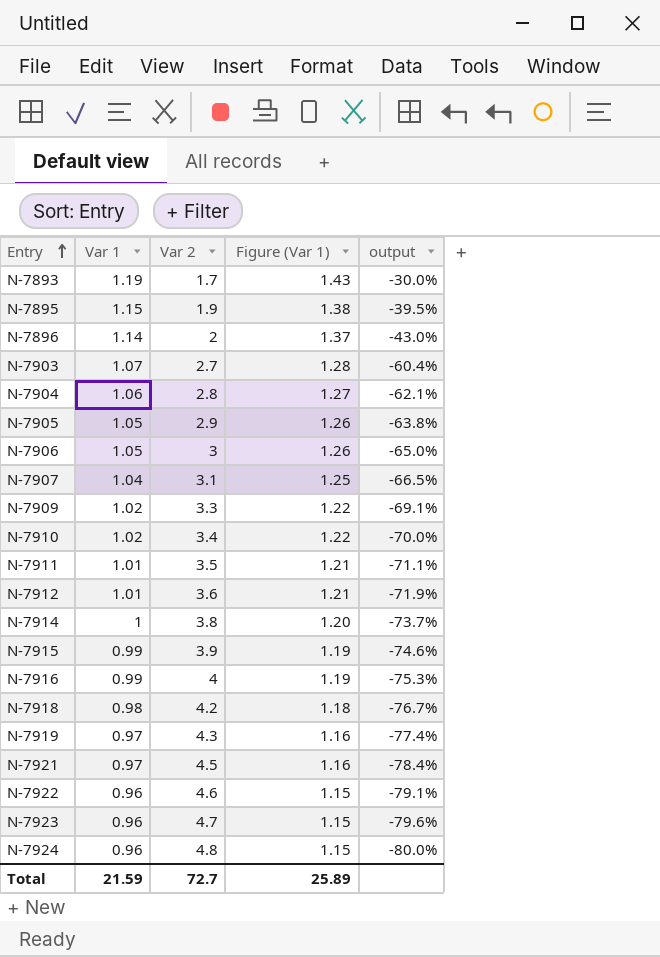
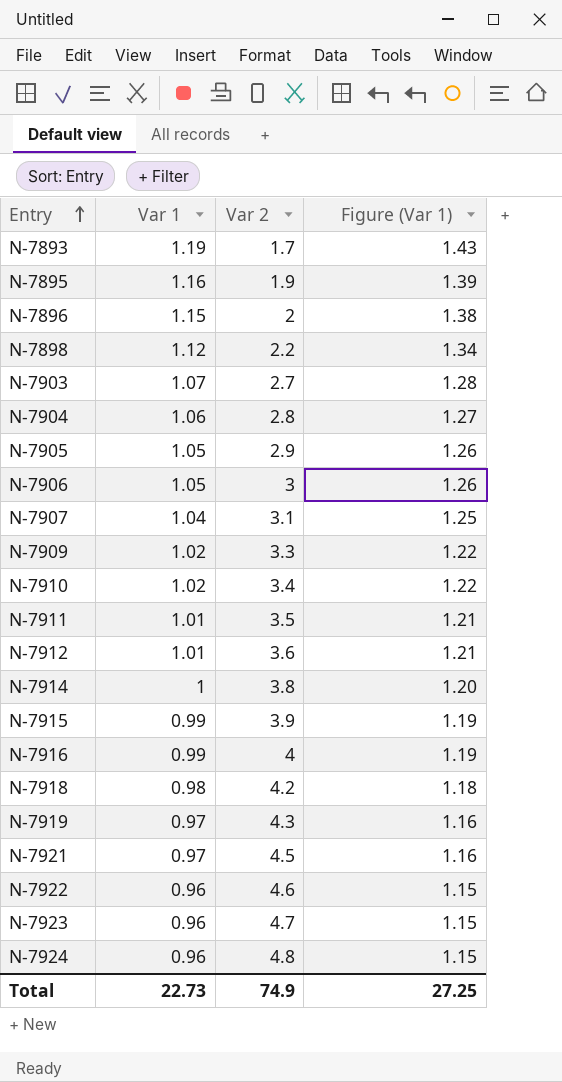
column output | formula: ([Var 1] - [Var 2]) / [Var 2] -> none
N-7895 | Var 1: 1.15 -> 1.16
N-7895 | Figure (Var 1): 1.38 -> 1.39
N-7896 | Var 1: 1.14 -> 1.15
N-7896 | Figure (Var 1): 1.37 -> 1.38
row N-7898: none -> 1.12 | 2.2 | 1.34
Total | Var 1: 21.59 -> 22.73
Total | Var 2: 72.7 -> 74.9
Total | Figure (Var 1): 25.89 -> 27.25

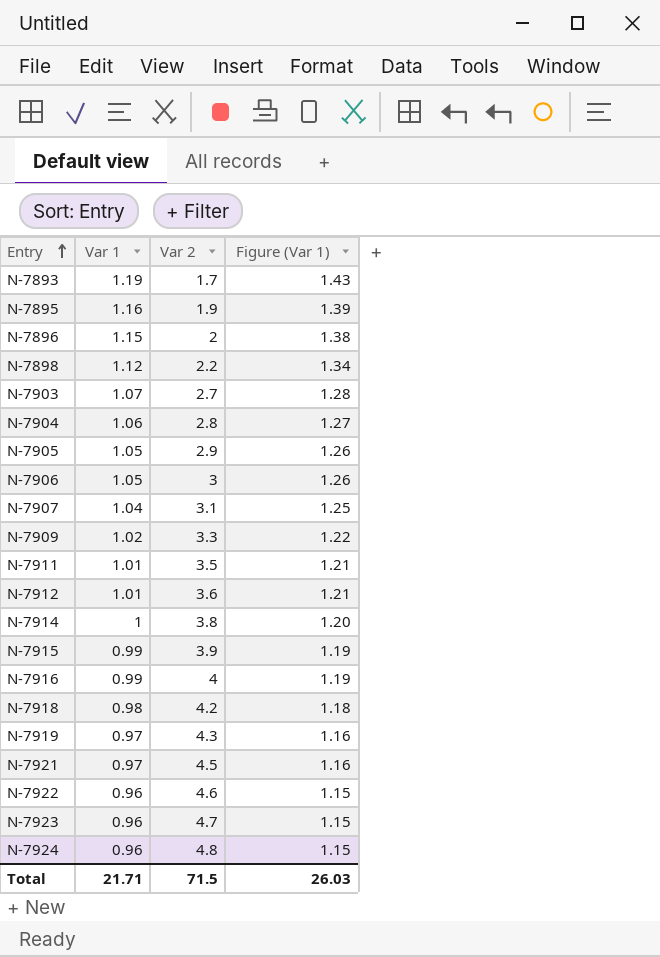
row N-7910: 1.02 | 3.4 | 1.22 -> none
Total | Var 1: 22.73 -> 21.71
Total | Var 2: 74.9 -> 71.5
Total | Figure (Var 1): 27.25 -> 26.03

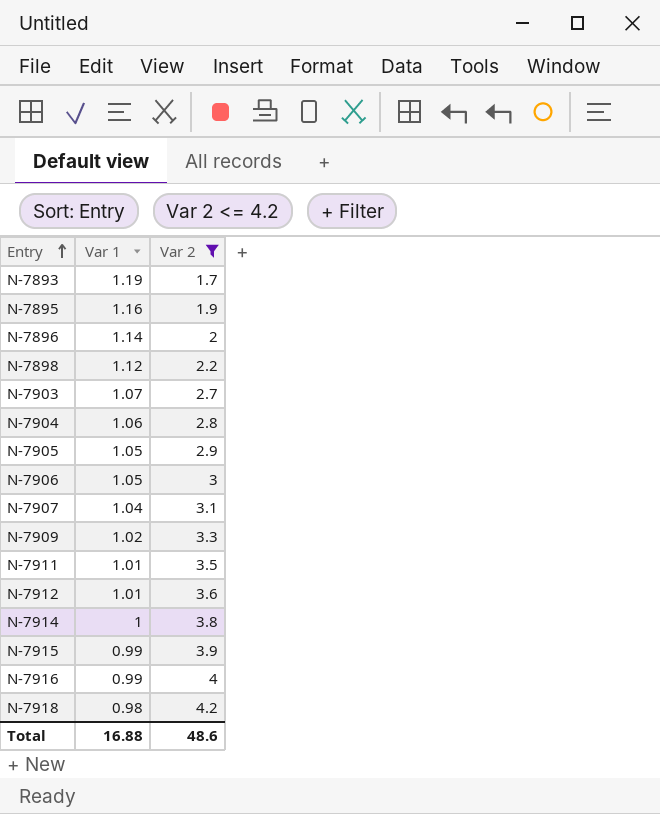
filter: none -> Var 2 <= 4.2
column Figure (Var 1) | formula: [Var 1] * 1.2 -> none
N-7896 | Var 1: 1.15 -> 1.14
Total | Var 1: 21.71 -> 16.88
Total | Var 2: 71.5 -> 48.6

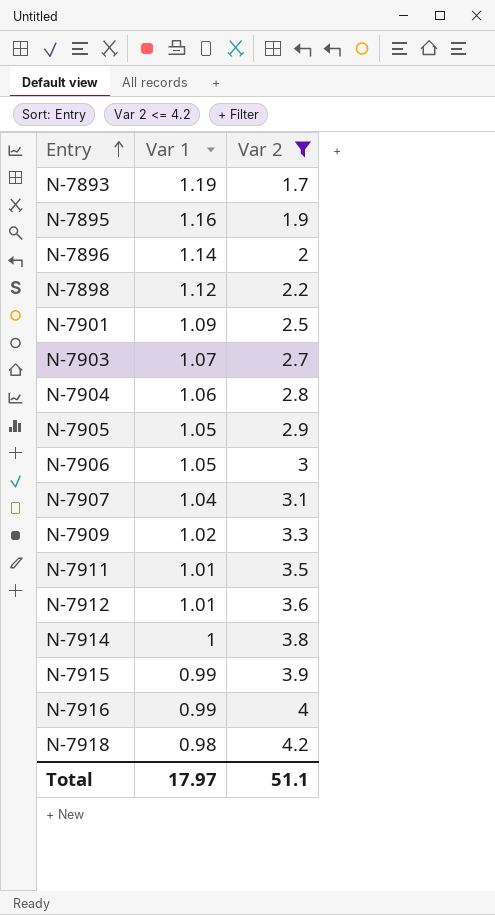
row N-7901: none -> 1.09 | 2.5
Total | Var 1: 16.88 -> 17.97
Total | Var 2: 48.6 -> 51.1

